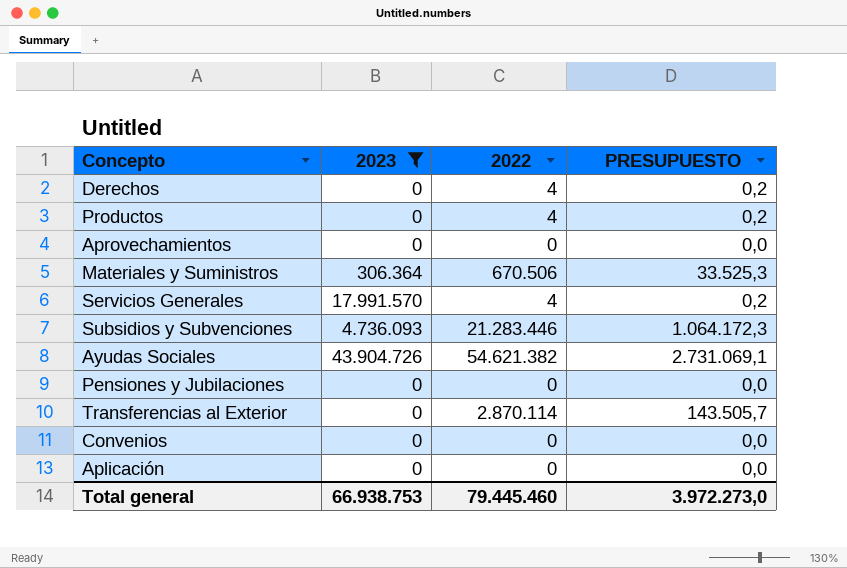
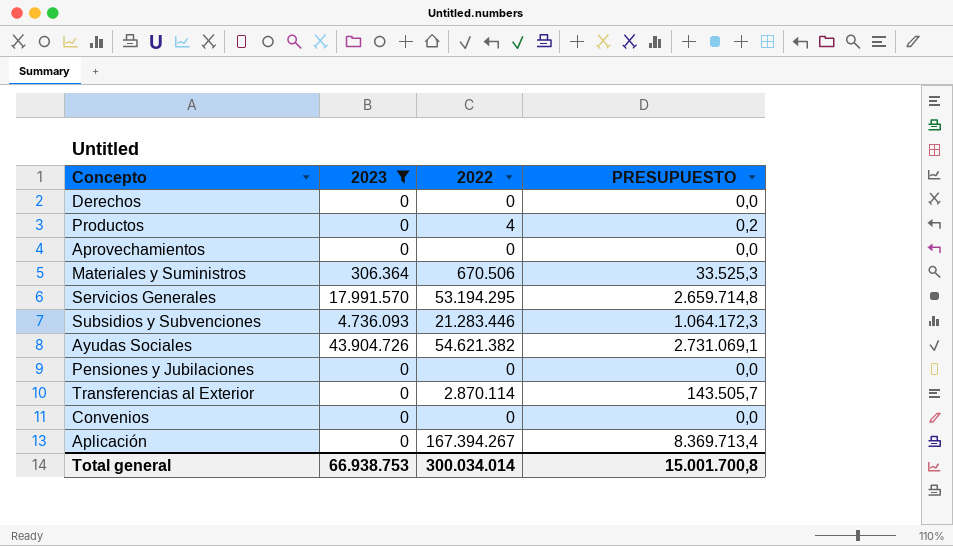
Derechos | 2022: 4 -> 0
Derechos | PRESUPUESTO: 0,2 -> 0,0
Servicios Generales | 2022: 4 -> 53.194.295
Servicios Generales | PRESUPUESTO: 0,2 -> 2.659.714,8
Aplicación | 2022: 0 -> 167.394.267
Aplicación | PRESUPUESTO: 0,0 -> 8.369.713,4
Total general | 2022: 79.445.460 -> 300.034.014
Total general | PRESUPUESTO: 3.972.273,0 -> 15.001.700,8

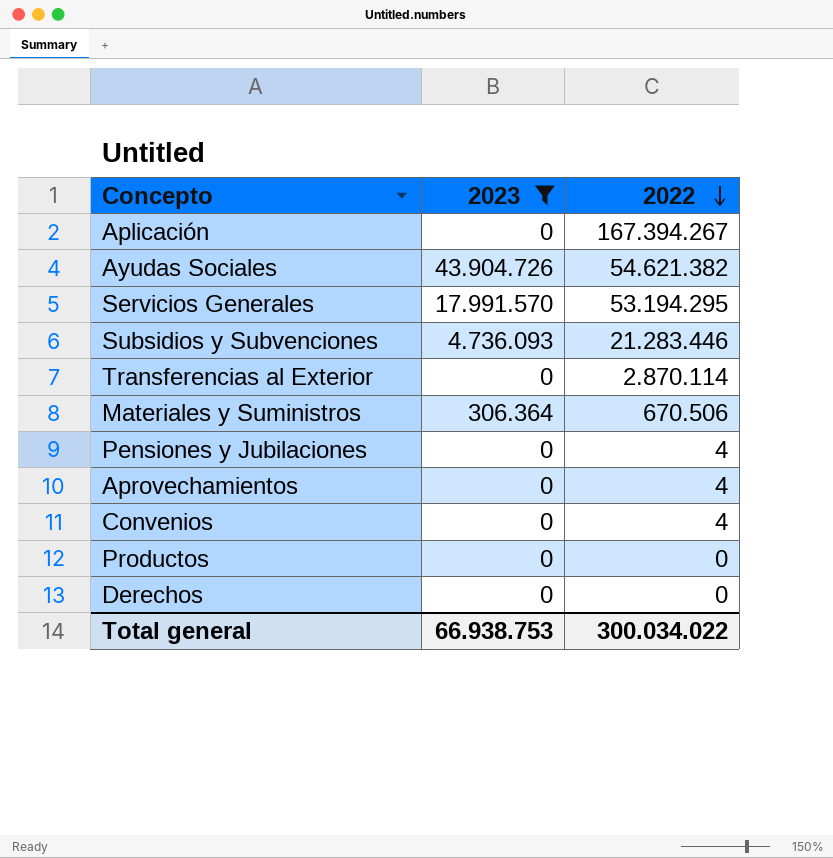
row order: none -> 2022 descending
column PRESUPUESTO | formula: [2022] * 0,05 -> none
Pensiones y Jubilaciones | 2022: 0 -> 4
Aprovechamientos | 2022: 0 -> 4
Convenios | 2022: 0 -> 4
Productos | 2022: 4 -> 0
Total general | 2022: 300.034.014 -> 300.034.022

